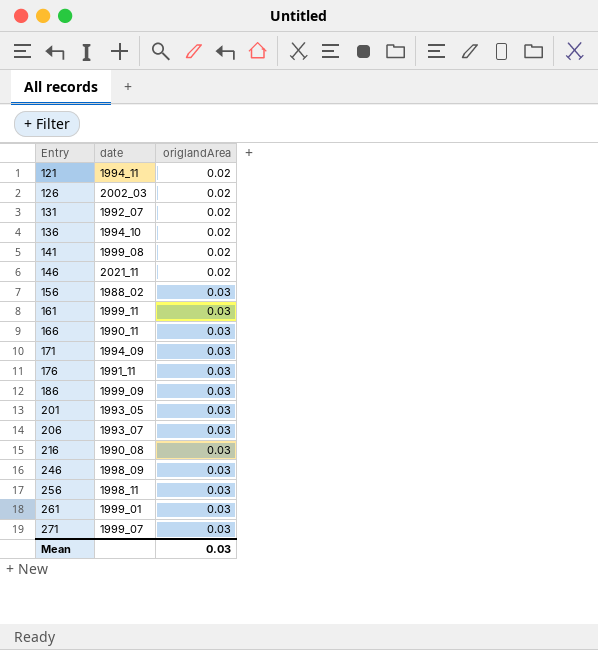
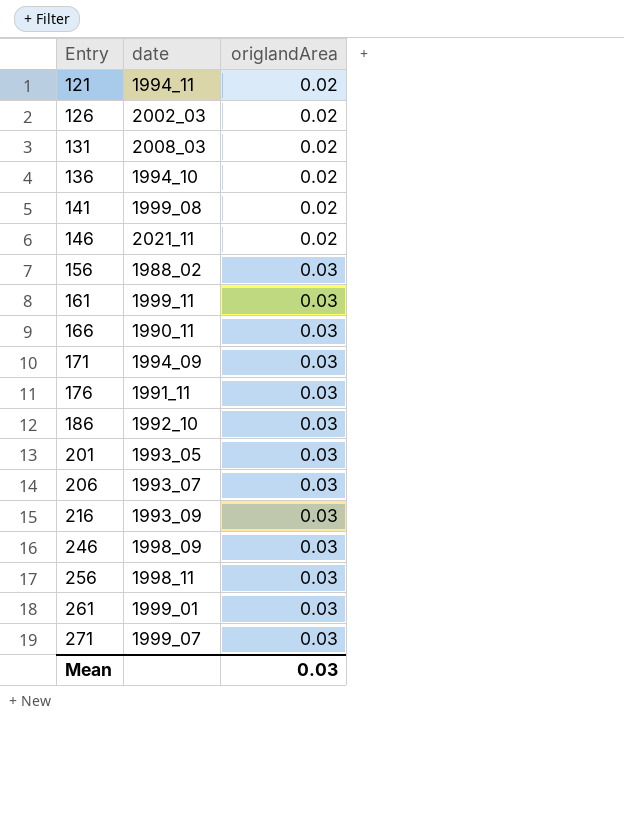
131 | date: 1992_07 -> 2008_03
186 | date: 1999_09 -> 1992_10
216 | date: 1990_08 -> 1993_09

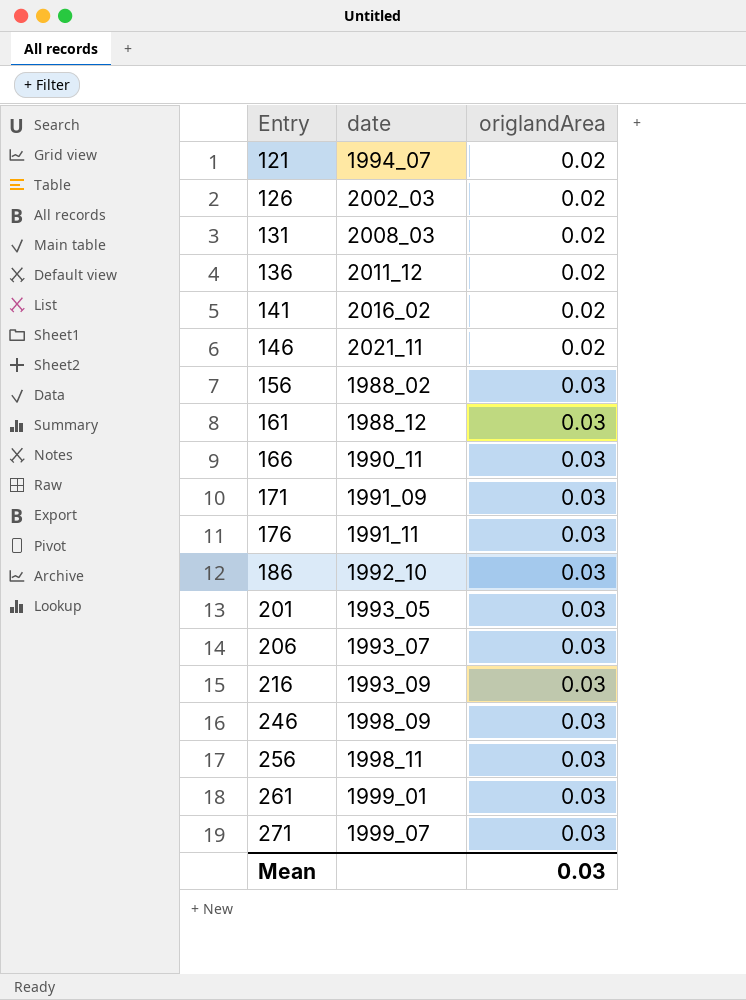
121 | date: 1994_11 -> 1994_07
136 | date: 1994_10 -> 2011_12
141 | date: 1999_08 -> 2016_02
161 | date: 1999_11 -> 1988_12
171 | date: 1994_09 -> 1991_09

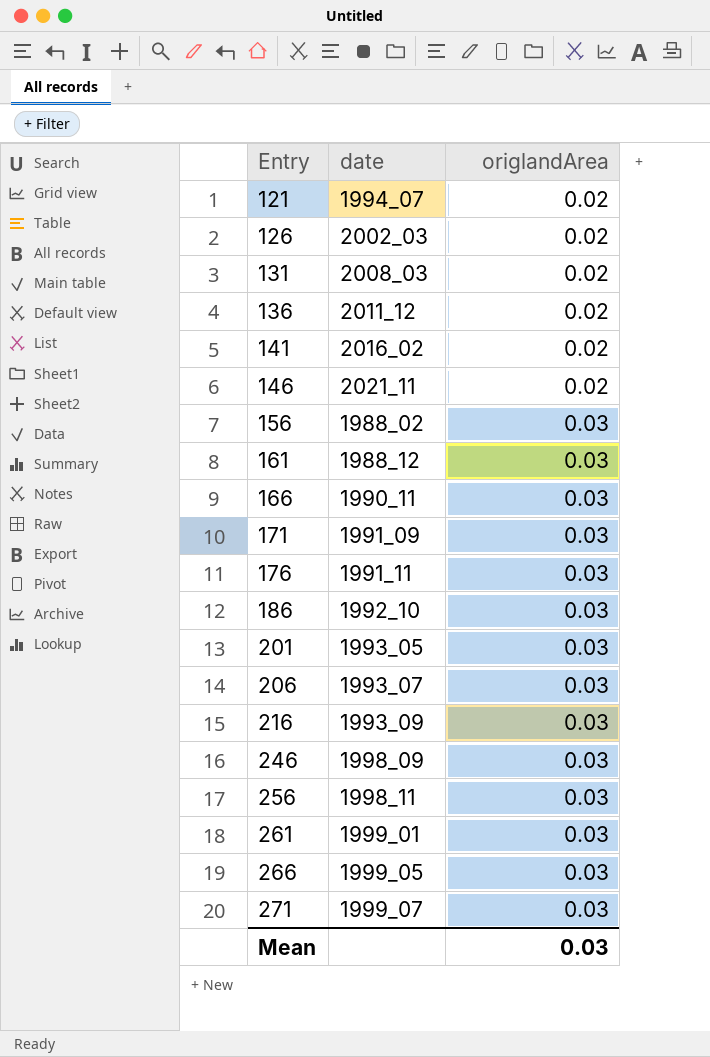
row 266: none -> 1999_05 | 0.03

